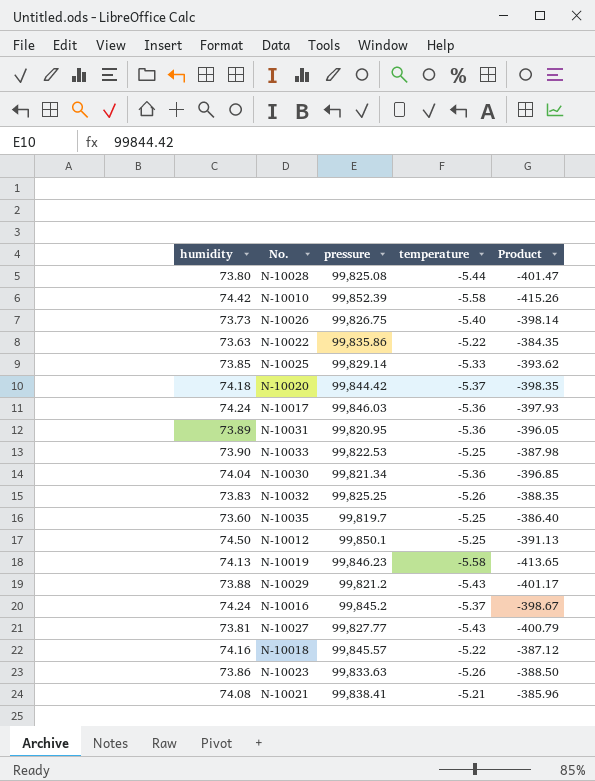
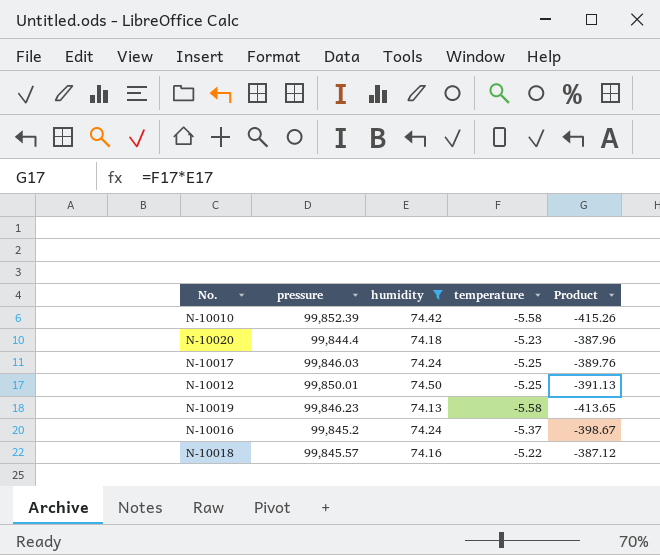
filter: none -> humidity >= 74.13
column humidity | position: 1 -> 3
N-10020 | pressure: 99,844.42 -> 99,844.4
N-10020 | temperature: -5.37 -> -5.23
N-10020 | Product: -398.35 -> -387.96
N-10017 | temperature: -5.36 -> -5.25
N-10017 | Product: -397.93 -> -389.76
N-10012 | pressure: 99,850.1 -> 99,850.01

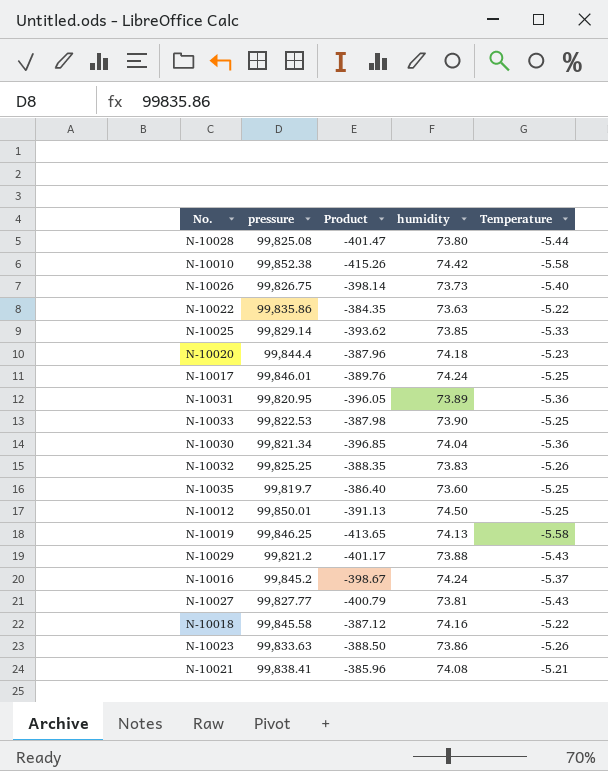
filter: humidity >= 74.13 -> none
column Product | position: 5 -> 3
column name: temperature -> Temperature
N-10010 | pressure: 99,852.39 -> 99,852.38
N-10017 | pressure: 99,846.03 -> 99,846.01
N-10019 | pressure: 99,846.23 -> 99,846.25
N-10018 | pressure: 99,845.57 -> 99,845.58

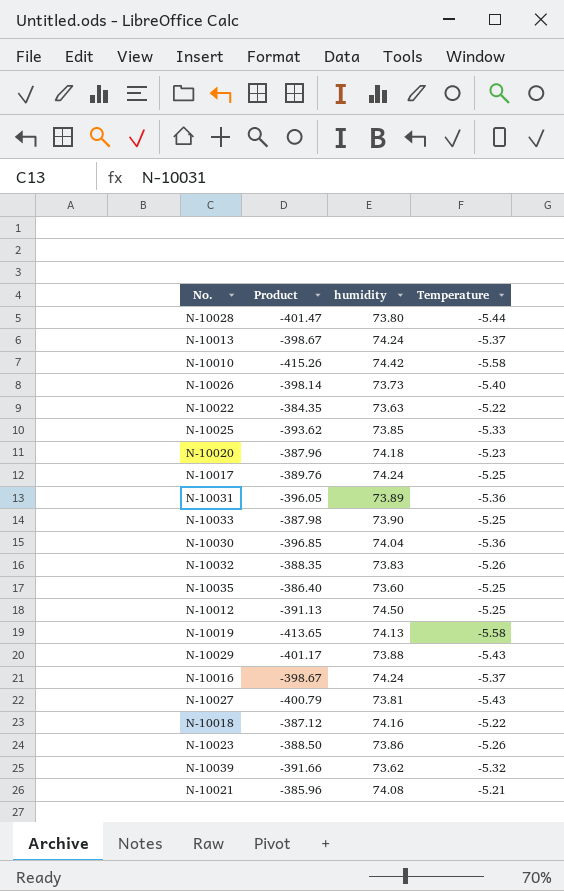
column pressure | position: 2 -> none
row N-10013: none -> -398.67 | 74.24 | -5.37
row N-10039: none -> -391.66 | 73.62 | -5.32

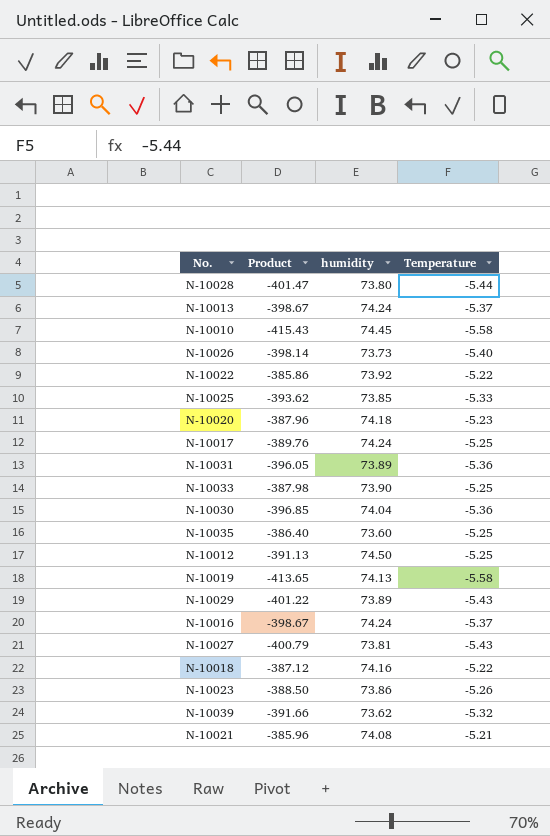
row N-10032: -388.35 | 73.83 | -5.26 -> none
N-10010 | Product: -415.26 -> -415.43
N-10010 | humidity: 74.42 -> 74.45
N-10022 | Product: -384.35 -> -385.86
N-10022 | humidity: 73.63 -> 73.92
N-10029 | Product: -401.17 -> -401.22
N-10029 | humidity: 73.88 -> 73.89

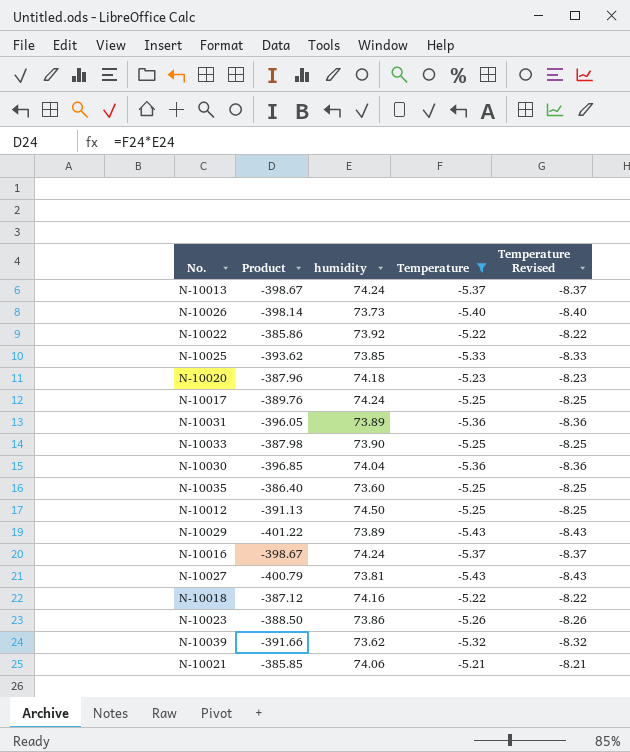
filter: none -> Temperature >= -5.43
column Temperature Revised | formula: none -> [Temperature] - 3
N-10021 | Product: -385.96 -> -385.85
N-10021 | humidity: 74.08 -> 74.06

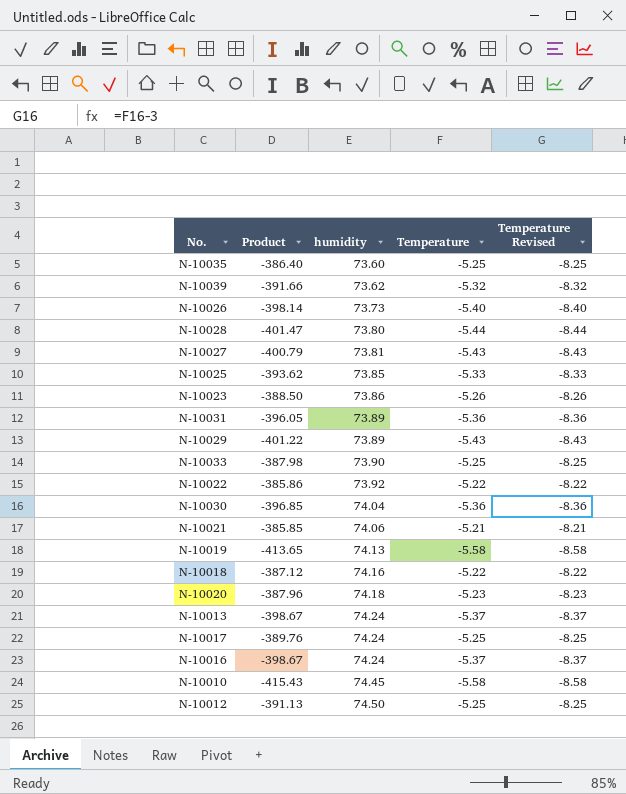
filter: Temperature >= -5.43 -> none
row order: none -> humidity ascending

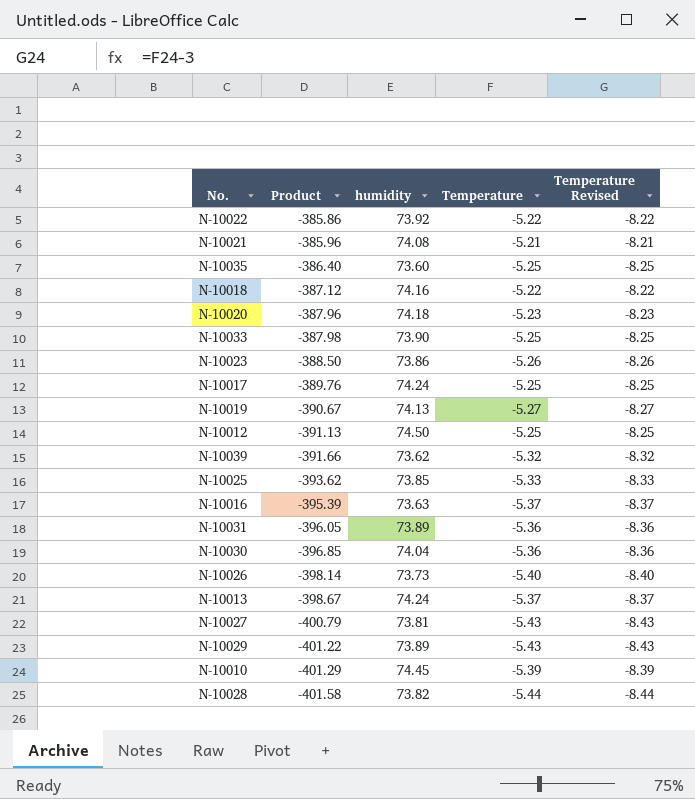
row order: humidity ascending -> Product descending
N-10021 | Product: -385.85 -> -385.96
N-10021 | humidity: 74.06 -> 74.08
N-10019 | Product: -413.65 -> -390.67
N-10019 | Temperature: -5.58 -> -5.27
N-10019 | Temperature Revised: -8.58 -> -8.27
N-10016 | Product: -398.67 -> -395.39
N-10016 | humidity: 74.24 -> 73.63
N-10010 | Product: -415.43 -> -401.29
N-10010 | Temperature: -5.58 -> -5.39
N-10010 | Temperature Revised: -8.58 -> -8.39
N-10028 | Product: -401.47 -> -401.58
N-10028 | humidity: 73.80 -> 73.82

